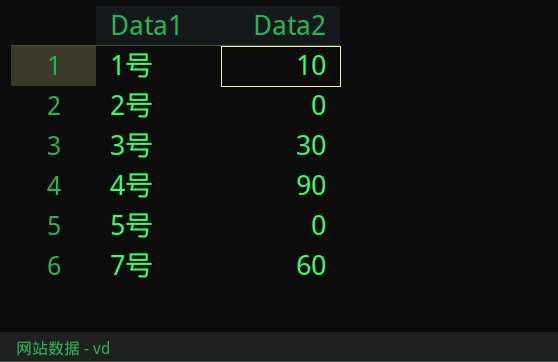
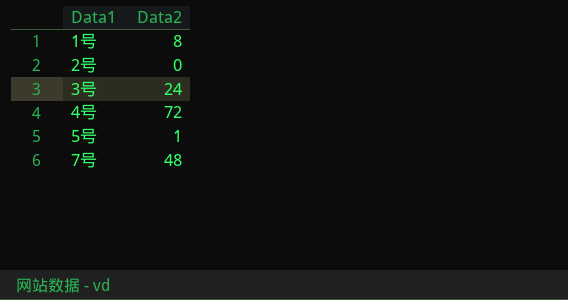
1号 | Data2: 10 -> 8
3号 | Data2: 30 -> 24
4号 | Data2: 90 -> 72
5号 | Data2: 0 -> 1
7号 | Data2: 60 -> 48

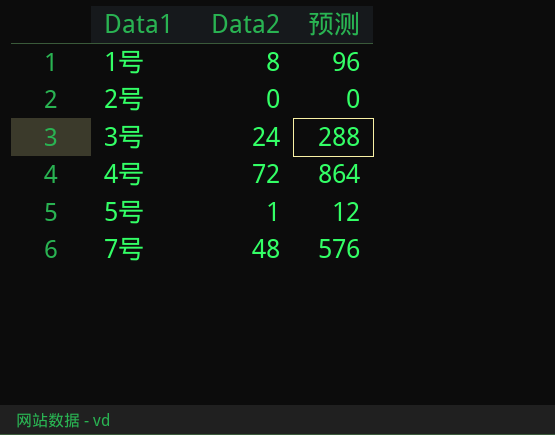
column 预测 | formula: none -> [Data2] * 12

